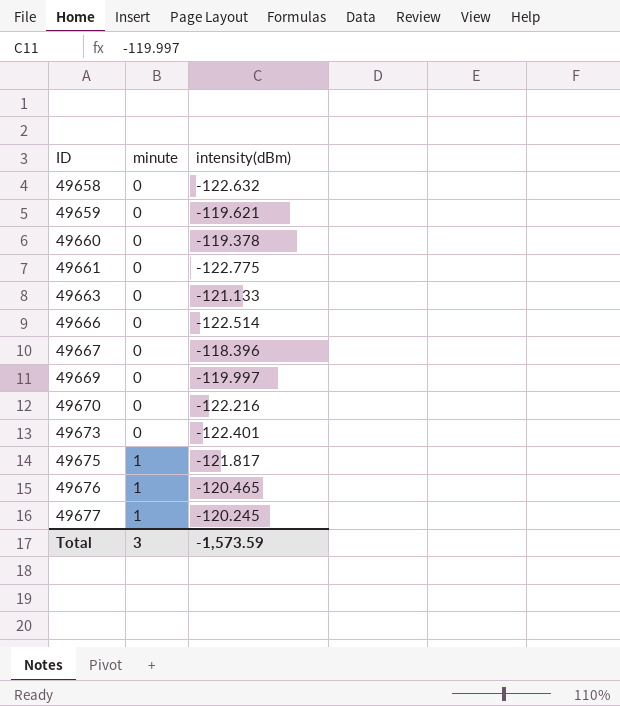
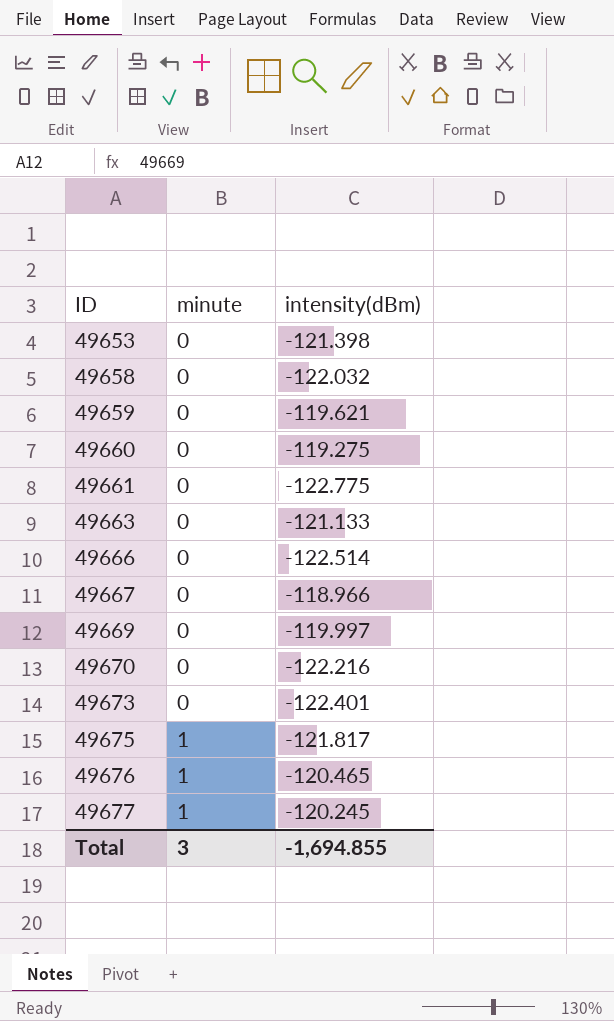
row 49653: none -> 0 | -121.398
49658 | intensity(dBm): -122.632 -> -122.032
49660 | intensity(dBm): -119.378 -> -119.275
49667 | intensity(dBm): -118.396 -> -118.966
Total | intensity(dBm): -1,573.59 -> -1,694.855

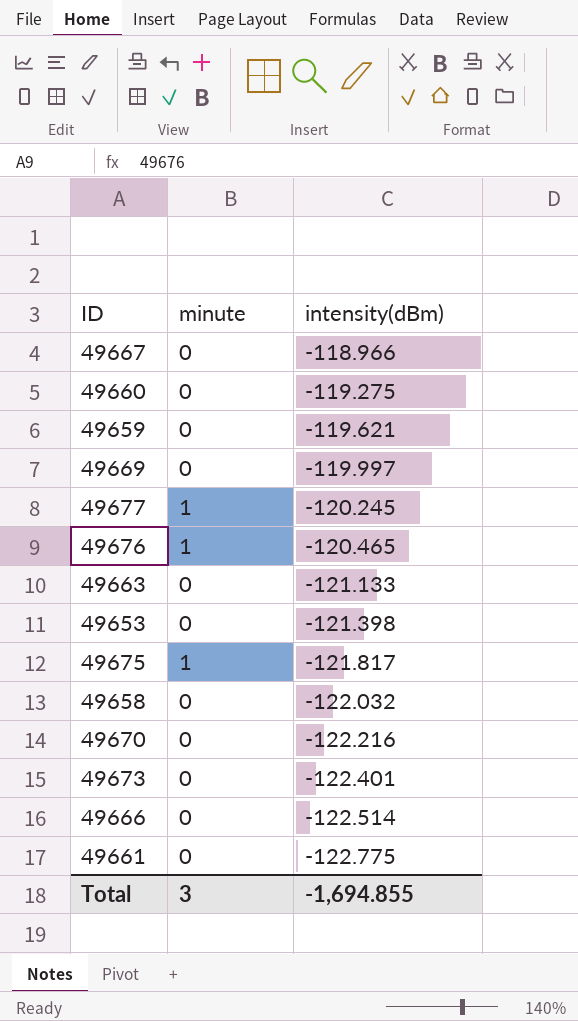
row order: ID ascending -> intensity(dBm) descending

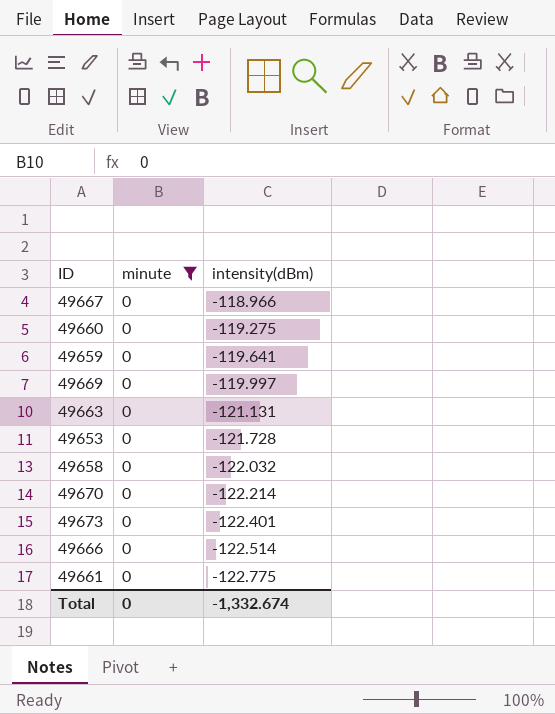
filter: none -> minute = 0
49659 | intensity(dBm): -119.621 -> -119.641
49663 | intensity(dBm): -121.133 -> -121.131
49653 | intensity(dBm): -121.398 -> -121.728
49670 | intensity(dBm): -122.216 -> -122.214
Total | minute: 3 -> 0
Total | intensity(dBm): -1,694.855 -> -1,332.674

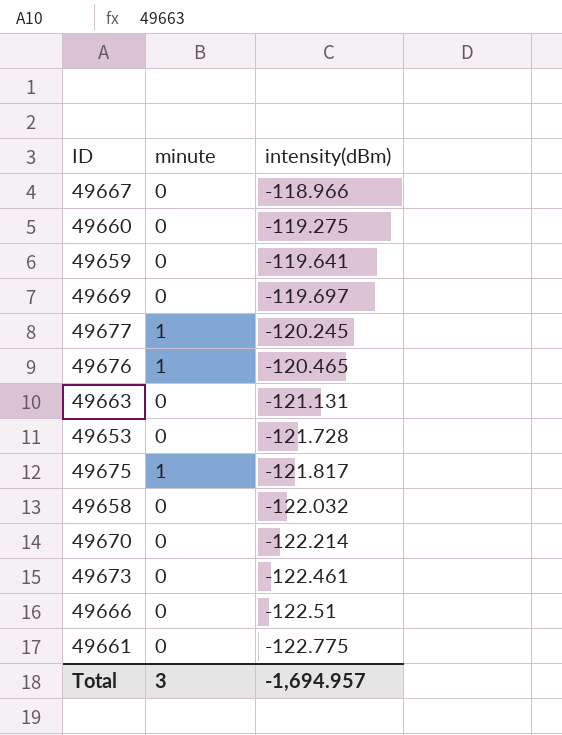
filter: minute = 0 -> none
49669 | intensity(dBm): -119.997 -> -119.697
49673 | intensity(dBm): -122.401 -> -122.461
49666 | intensity(dBm): -122.514 -> -122.51
Total | minute: 0 -> 3
Total | intensity(dBm): -1,332.674 -> -1,694.957

